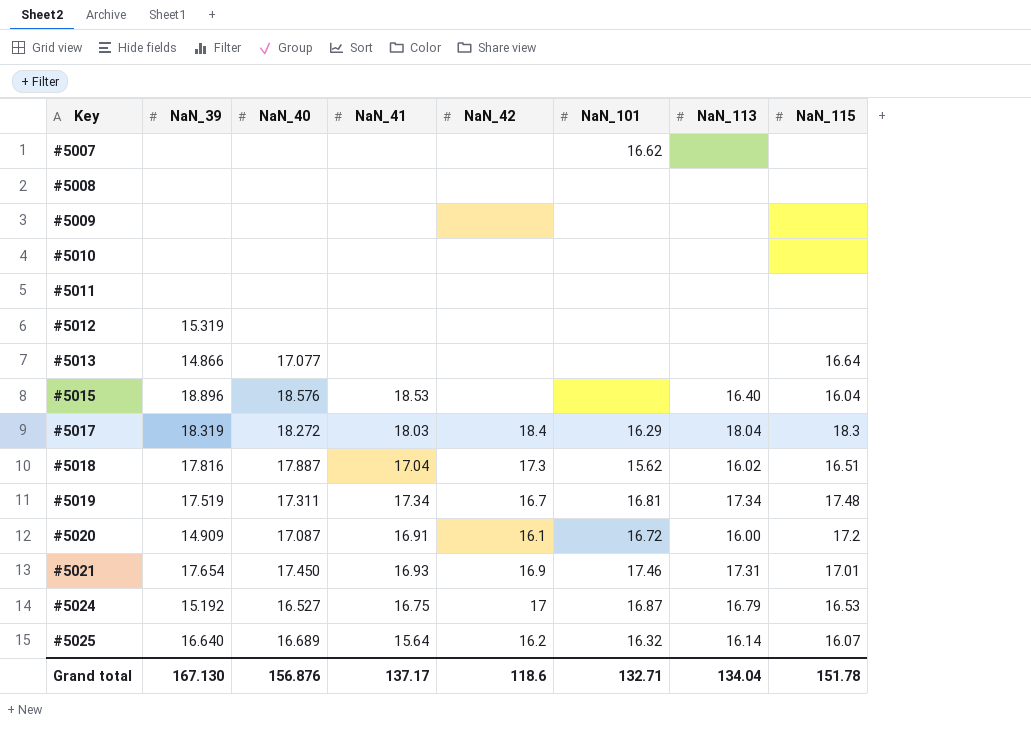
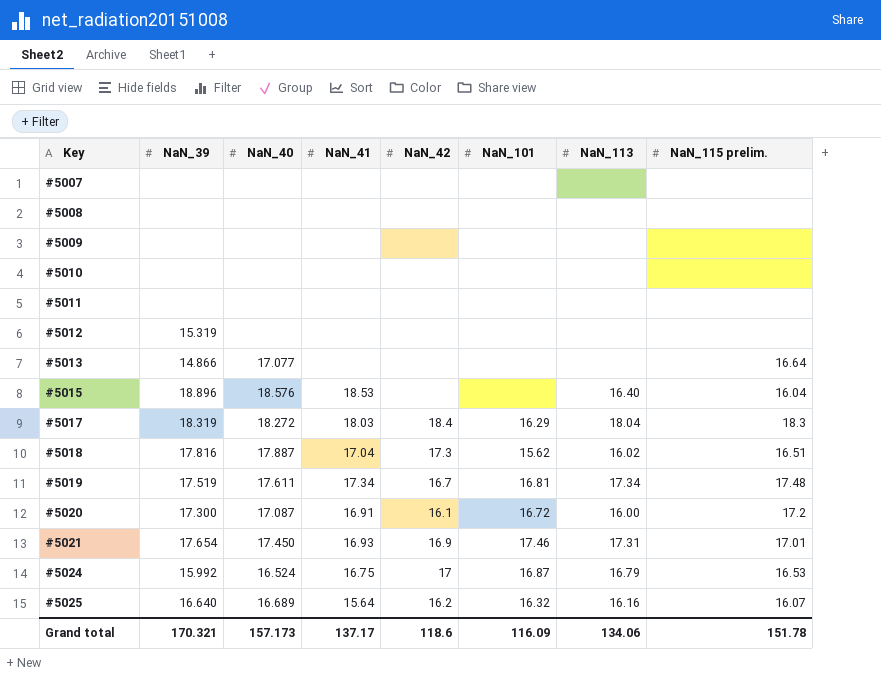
column name: NaN_115 -> NaN_115 prelim.
#5007 | NaN_101: 16.62 -> none
#5019 | NaN_40: 17.311 -> 17.611
#5020 | NaN_39: 14.909 -> 17.300
#5024 | NaN_39: 15.192 -> 15.992
#5024 | NaN_40: 16.527 -> 16.524
#5025 | NaN_113: 16.14 -> 16.16
Grand total | NaN_39: 167.130 -> 170.321
Grand total | NaN_40: 156.876 -> 157.173
Grand total | NaN_101: 132.71 -> 116.09
Grand total | NaN_113: 134.04 -> 134.06

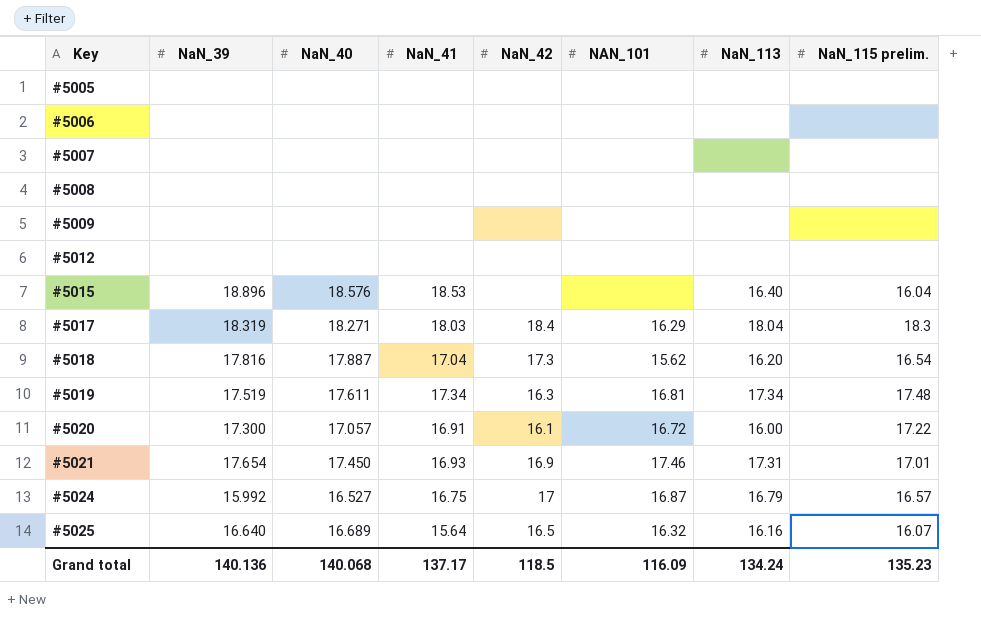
column name: NaN_101 -> NAN_101
row #5010: none | none | none | none | none | none | none -> none
row #5011: none | none | none | none | none | none | none -> none
row #5013: 14.866 | 17.077 | none | none | none | none | 16.64 -> none
row #5005: none -> none | none | none | none | none | none | none
row #5006: none -> none | none | none | none | none | none | none
#5012 | NaN_39: 15.319 -> none
#5017 | NaN_40: 18.272 -> 18.271
#5018 | NaN_113: 16.02 -> 16.20
#5018 | NaN_115 prelim.: 16.51 -> 16.54
#5019 | NaN_42: 16.7 -> 16.3
#5020 | NaN_40: 17.087 -> 17.057
#5020 | NaN_115 prelim.: 17.2 -> 17.22
#5024 | NaN_40: 16.524 -> 16.527
#5024 | NaN_115 prelim.: 16.53 -> 16.57
#5025 | NaN_42: 16.2 -> 16.5
Grand total | NaN_39: 170.321 -> 140.136
Grand total | NaN_40: 157.173 -> 140.068
Grand total | NaN_42: 118.6 -> 118.5
Grand total | NaN_113: 134.06 -> 134.24
Grand total | NaN_115 prelim.: 151.78 -> 135.23

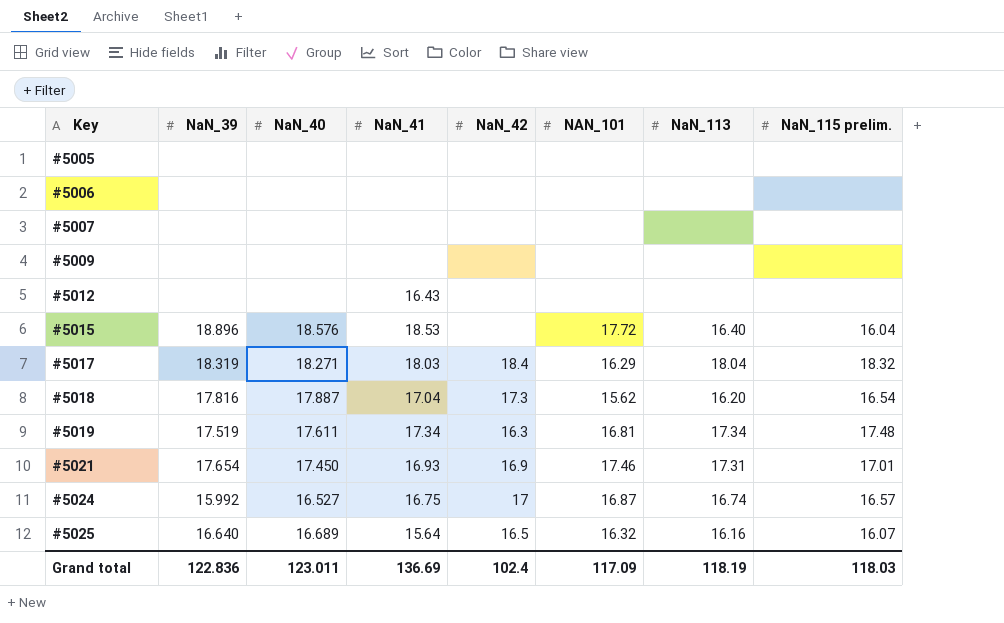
row #5008: none | none | none | none | none | none | none -> none
row #5020: 17.300 | 17.057 | 16.91 | 16.1 | 16.72 | 16.00 | 17.22 -> none
#5012 | NaN_41: none -> 16.43
#5015 | NAN_101: none -> 17.72
#5017 | NaN_115 prelim.: 18.3 -> 18.32
#5024 | NaN_113: 16.79 -> 16.74
Grand total | NaN_39: 140.136 -> 122.836
Grand total | NaN_40: 140.068 -> 123.011
Grand total | NaN_41: 137.17 -> 136.69
Grand total | NaN_42: 118.5 -> 102.4
Grand total | NAN_101: 116.09 -> 117.09
Grand total | NaN_113: 134.24 -> 118.19
Grand total | NaN_115 prelim.: 135.23 -> 118.03

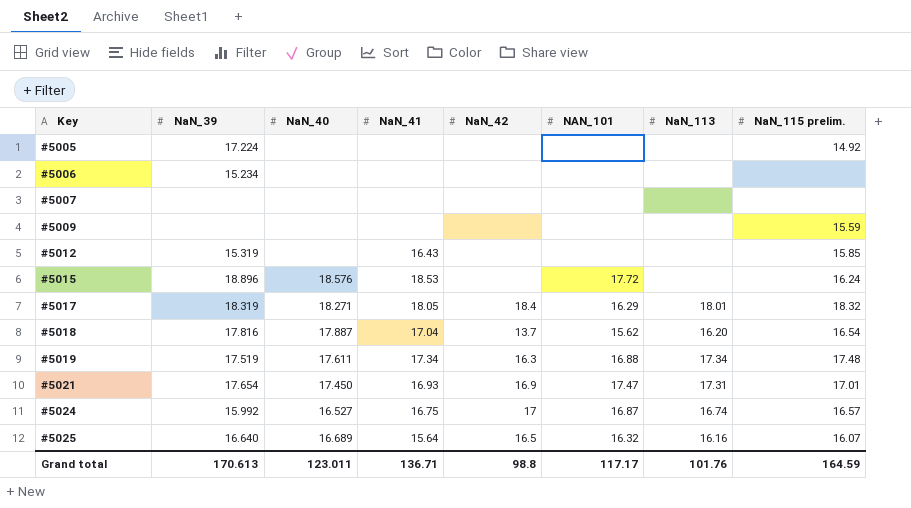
#5005 | NaN_39: none -> 17.224
#5005 | NaN_115 prelim.: none -> 14.92
#5006 | NaN_39: none -> 15.234
#5009 | NaN_115 prelim.: none -> 15.59
#5012 | NaN_39: none -> 15.319
#5012 | NaN_115 prelim.: none -> 15.85
#5015 | NaN_113: 16.40 -> none
#5015 | NaN_115 prelim.: 16.04 -> 16.24
#5017 | NaN_41: 18.03 -> 18.05
#5017 | NaN_113: 18.04 -> 18.01
#5018 | NaN_42: 17.3 -> 13.7
#5019 | NAN_101: 16.81 -> 16.88
#5021 | NAN_101: 17.46 -> 17.47
Grand total | NaN_39: 122.836 -> 170.613
Grand total | NaN_41: 136.69 -> 136.71
Grand total | NaN_42: 102.4 -> 98.8
Grand total | NAN_101: 117.09 -> 117.17
Grand total | NaN_113: 118.19 -> 101.76
Grand total | NaN_115 prelim.: 118.03 -> 164.59

